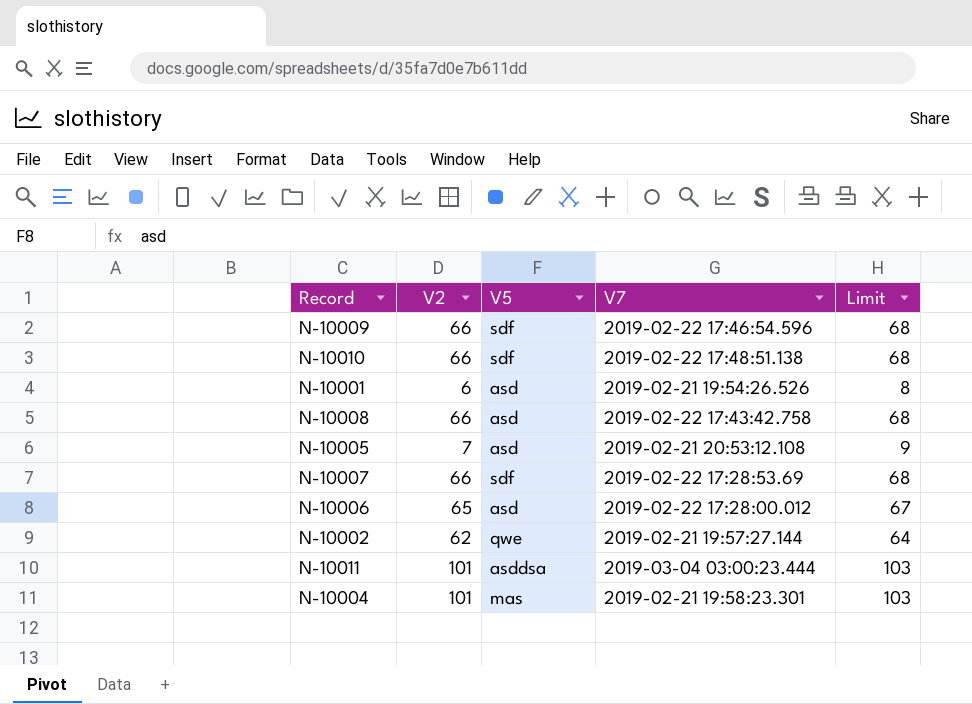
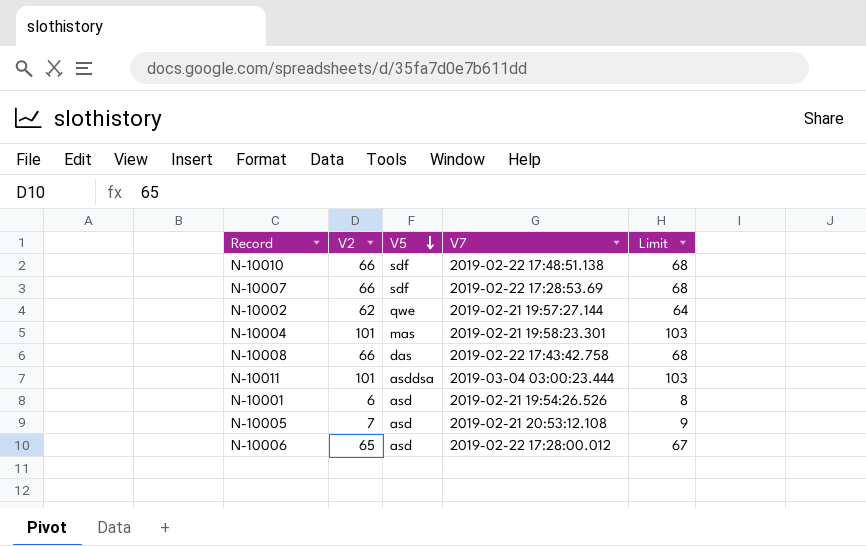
row order: none -> V5 descending
row N-10009: 66 | sdf | 2019-02-22 17:46:54.596 | 68 -> none
N-10008 | V5: asd -> das

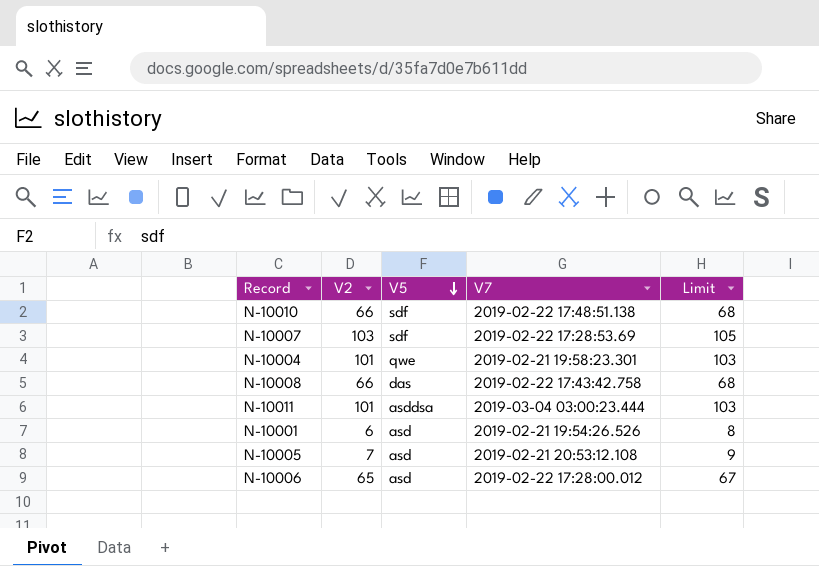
row N-10002: 62 | qwe | 2019-02-21 19:57:27.144 | 64 -> none
N-10007 | V2: 66 -> 103
N-10007 | Limit: 68 -> 105
N-10004 | V5: mas -> qwe

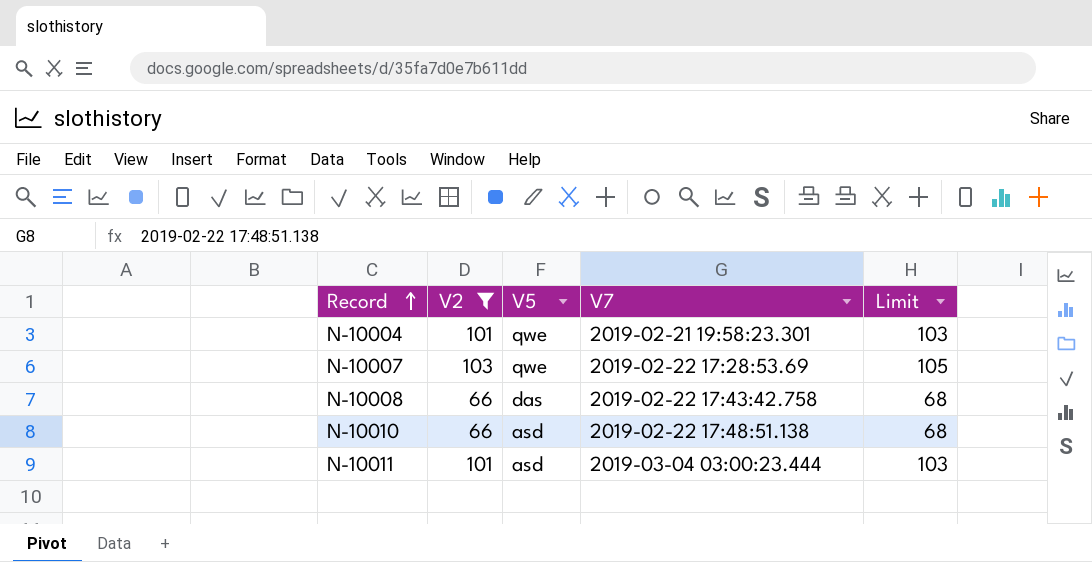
filter: none -> V2 >= 66
row order: V5 descending -> Record ascending
N-10007 | V5: sdf -> qwe
N-10010 | V5: sdf -> asd
N-10011 | V5: asddsa -> asd

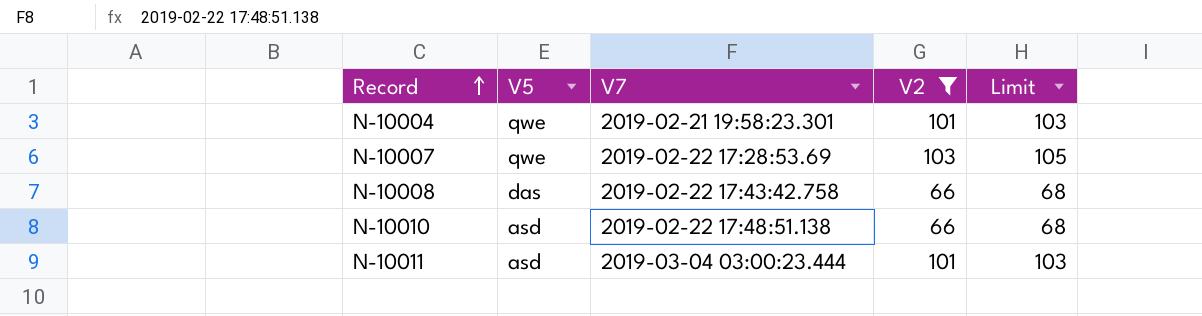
column V2 | position: 2 -> 4

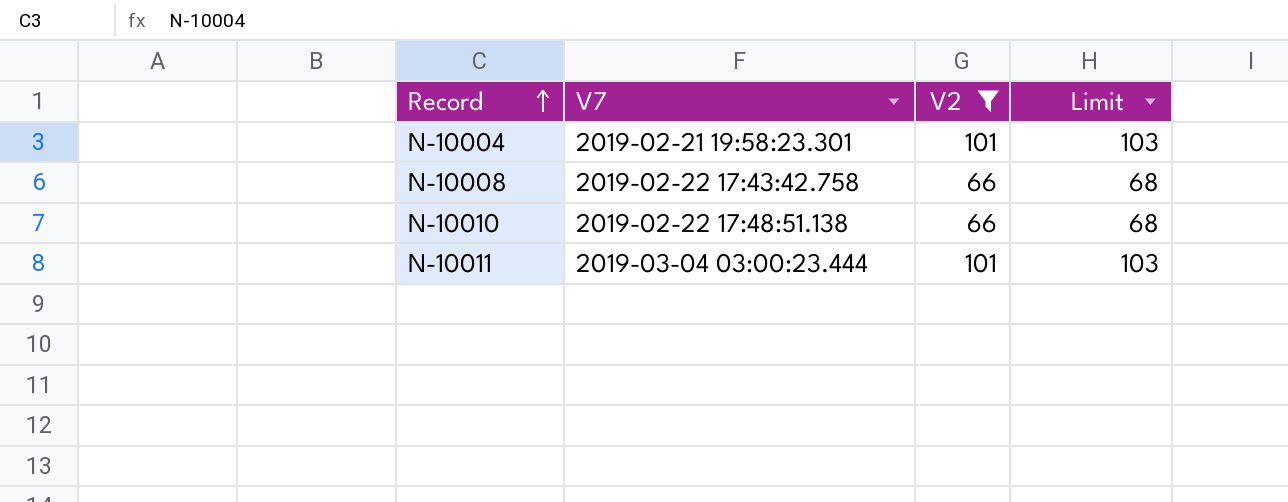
column V5 | position: 2 -> none
row N-10007: qwe | 2019-02-22 17:28:53.69 | 103 | 105 -> none

